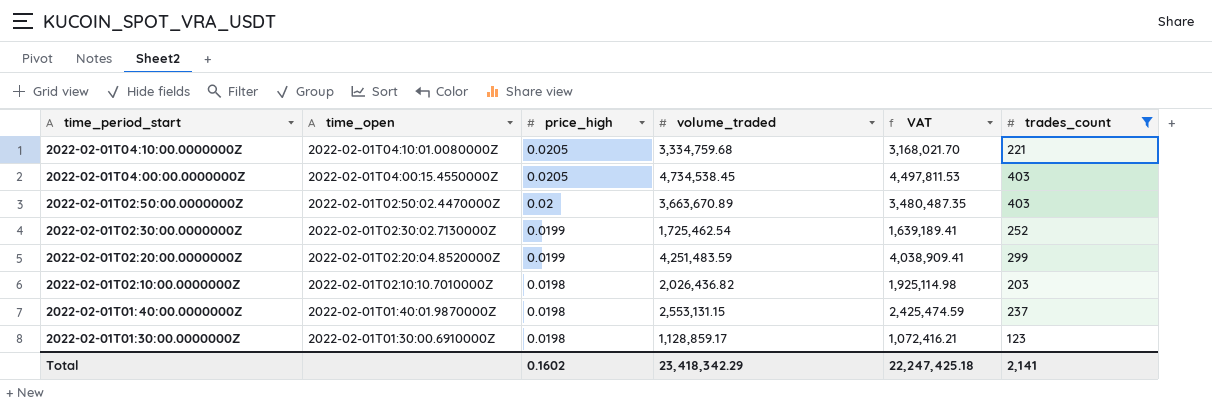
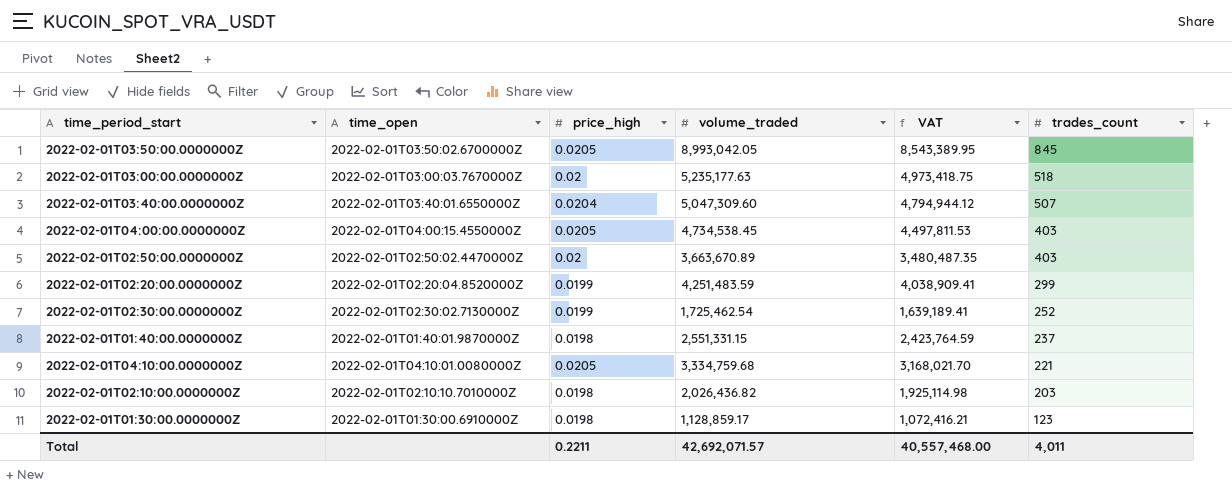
filter: trades_count <= 403 -> none
row order: time_period_start descending -> trades_count descending
2022-02-01T01:40:00.0000000Z | volume_traded: 2,553,131.15 -> 2,551,331.15
2022-02-01T01:40:00.0000000Z | VAT: 2,425,474.59 -> 2,423,764.59
Total | price_high: 0.1602 -> 0.2211
Total | volume_traded: 23,418,342.29 -> 42,692,071.57
Total | VAT: 22,247,425.18 -> 40,557,468.00
Total | trades_count: 2,141 -> 4,011

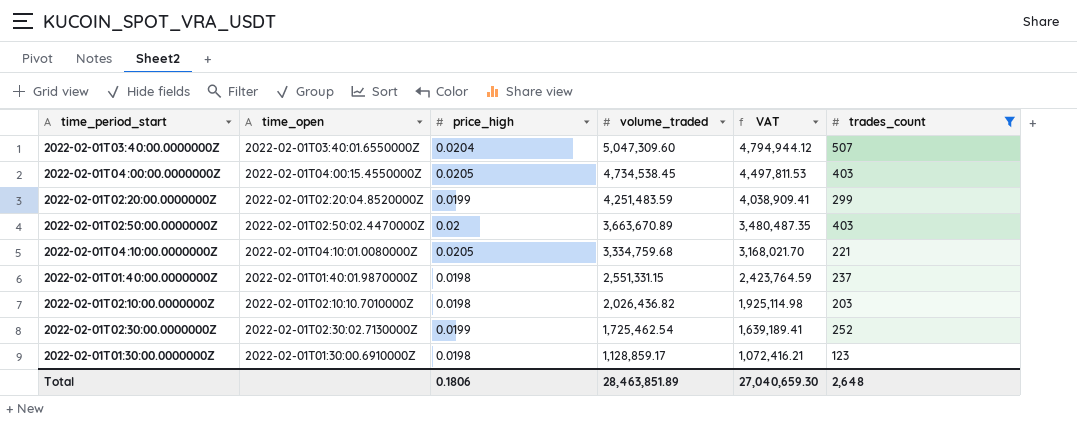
filter: none -> trades_count <= 507
row order: trades_count descending -> volume_traded descending
Total | price_high: 0.2211 -> 0.1806
Total | volume_traded: 42,692,071.57 -> 28,463,851.89
Total | VAT: 40,557,468.00 -> 27,040,659.30
Total | trades_count: 4,011 -> 2,648

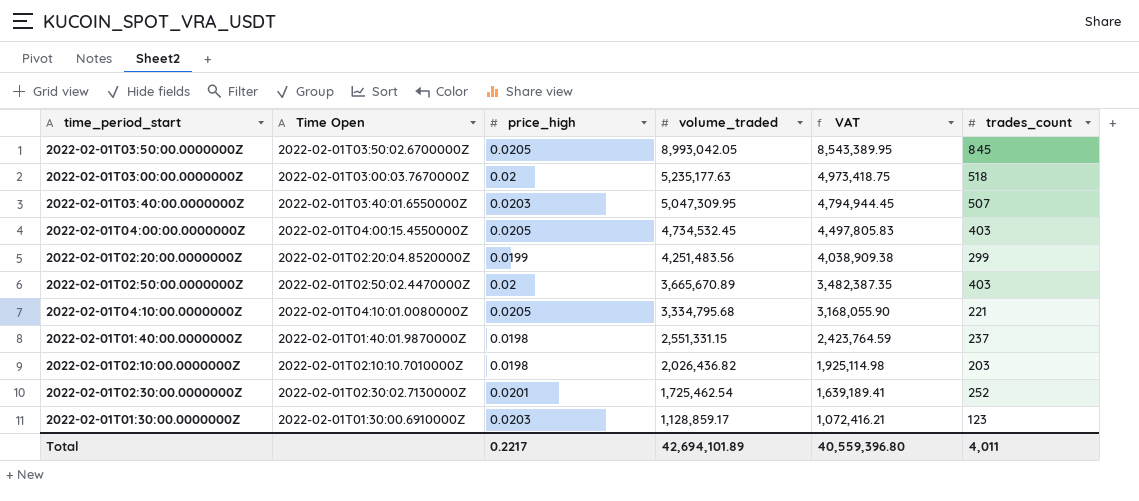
filter: trades_count <= 507 -> none
column name: time_open -> Time Open
2022-02-01T03:40:00.0000000Z | price_high: 0.0204 -> 0.0203
2022-02-01T03:40:00.0000000Z | volume_traded: 5,047,309.60 -> 5,047,309.95
2022-02-01T03:40:00.0000000Z | VAT: 4,794,944.12 -> 4,794,944.45
2022-02-01T04:00:00.0000000Z | volume_traded: 4,734,538.45 -> 4,734,532.45
2022-02-01T04:00:00.0000000Z | VAT: 4,497,811.53 -> 4,497,805.83
2022-02-01T02:20:00.0000000Z | volume_traded: 4,251,483.59 -> 4,251,483.56
2022-02-01T02:20:00.0000000Z | VAT: 4,038,909.41 -> 4,038,909.38
2022-02-01T02:50:00.0000000Z | volume_traded: 3,663,670.89 -> 3,665,670.89
2022-02-01T02:50:00.0000000Z | VAT: 3,480,487.35 -> 3,482,387.35
2022-02-01T04:10:00.0000000Z | volume_traded: 3,334,759.68 -> 3,334,795.68
2022-02-01T04:10:00.0000000Z | VAT: 3,168,021.70 -> 3,168,055.90
2022-02-01T02:30:00.0000000Z | price_high: 0.0199 -> 0.0201
2022-02-01T01:30:00.0000000Z | price_high: 0.0198 -> 0.0203
Total | price_high: 0.1806 -> 0.2217
Total | volume_traded: 28,463,851.89 -> 42,694,101.89
Total | VAT: 27,040,659.30 -> 40,559,396.80
Total | trades_count: 2,648 -> 4,011

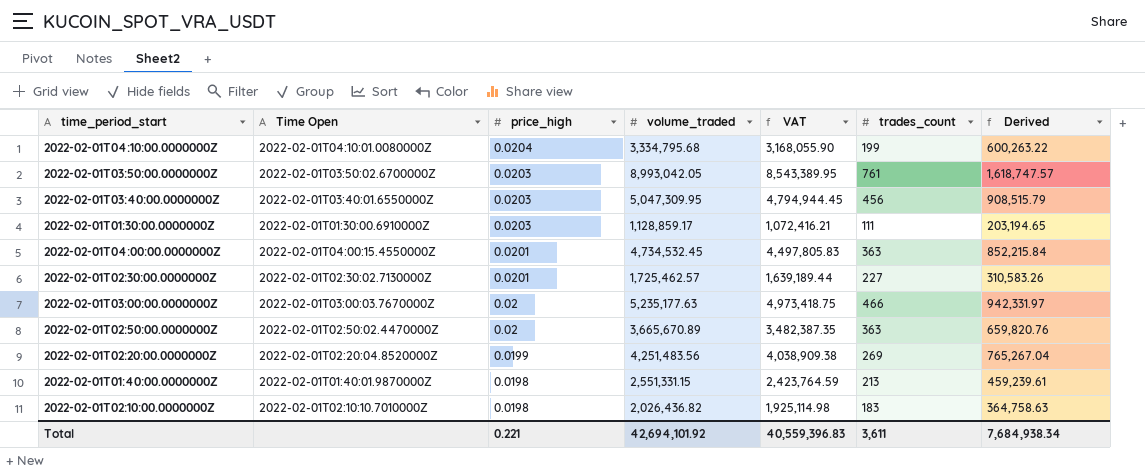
row order: volume_traded descending -> price_high descending
column Derived | formula: none -> [volume_traded] * 0.18
2022-02-01T04:10:00.0000000Z | price_high: 0.0205 -> 0.0204
2022-02-01T04:10:00.0000000Z | trades_count: 221 -> 199
2022-02-01T03:50:00.0000000Z | price_high: 0.0205 -> 0.0203
2022-02-01T03:50:00.0000000Z | trades_count: 845 -> 761
2022-02-01T03:40:00.0000000Z | trades_count: 507 -> 456
2022-02-01T01:30:00.0000000Z | trades_count: 123 -> 111
2022-02-01T04:00:00.0000000Z | price_high: 0.0205 -> 0.0201
2022-02-01T04:00:00.0000000Z | trades_count: 403 -> 363
2022-02-01T02:30:00.0000000Z | volume_traded: 1,725,462.54 -> 1,725,462.57
2022-02-01T02:30:00.0000000Z | VAT: 1,639,189.41 -> 1,639,189.44
2022-02-01T02:30:00.0000000Z | trades_count: 252 -> 227
2022-02-01T03:00:00.0000000Z | trades_count: 518 -> 466
2022-02-01T02:50:00.0000000Z | trades_count: 403 -> 363
2022-02-01T02:20:00.0000000Z | trades_count: 299 -> 269
2022-02-01T01:40:00.0000000Z | trades_count: 237 -> 213
2022-02-01T02:10:00.0000000Z | trades_count: 203 -> 183
Total | price_high: 0.2217 -> 0.221
Total | volume_traded: 42,694,101.89 -> 42,694,101.92
Total | VAT: 40,559,396.80 -> 40,559,396.83
Total | trades_count: 4,011 -> 3,611

